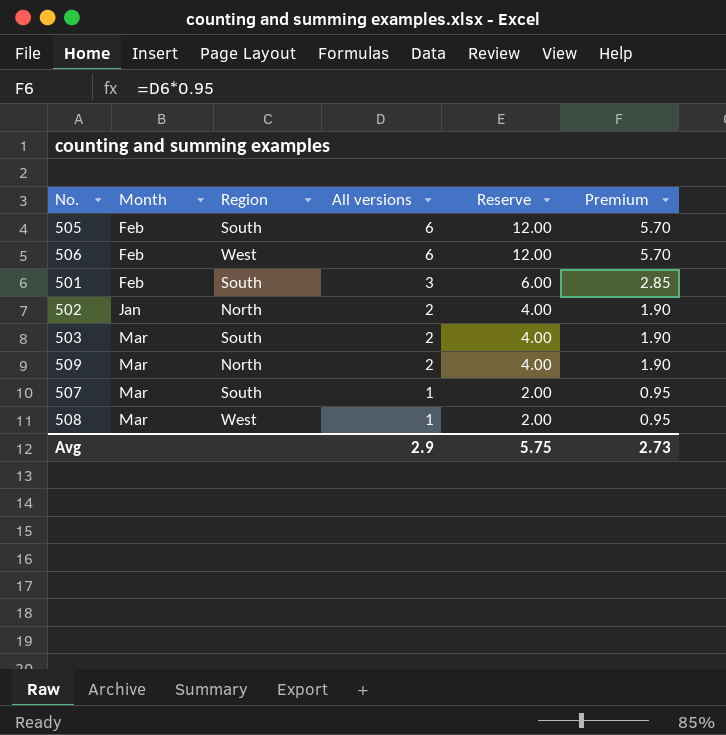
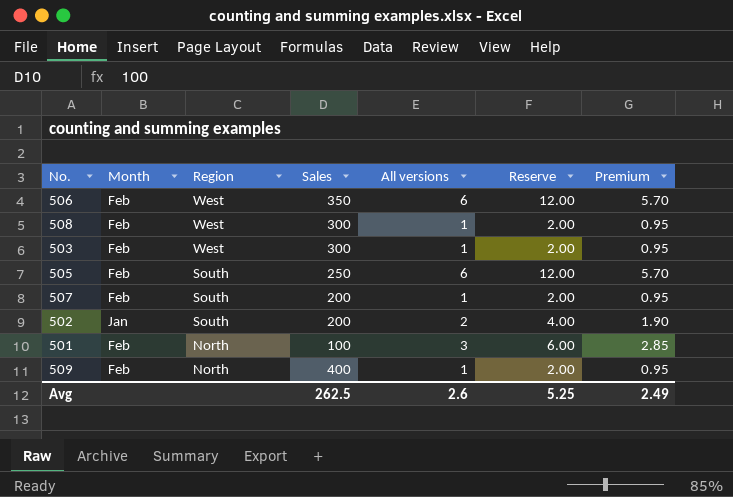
row order: All versions descending -> Region descending
column Sales | position: none -> 4
508 | Month: Mar -> Feb
503 | Month: Mar -> Feb
503 | Region: South -> West
503 | All versions: 2 -> 1
503 | Reserve: 4.00 -> 2.00
503 | Premium: 1.90 -> 0.95
507 | Month: Mar -> Feb
502 | Region: North -> South
501 | Region: South -> North
509 | Month: Mar -> Feb
509 | All versions: 2 -> 1
509 | Reserve: 4.00 -> 2.00
509 | Premium: 1.90 -> 0.95
Avg | All versions: 2.9 -> 2.6
Avg | Reserve: 5.75 -> 5.25
Avg | Premium: 2.73 -> 2.49

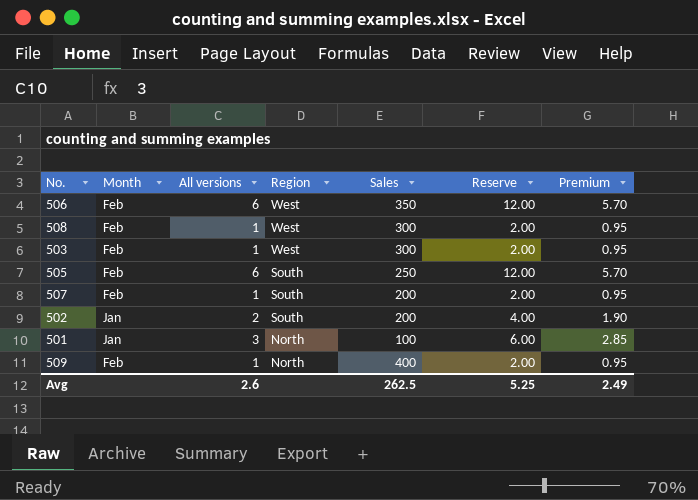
column All versions | position: 5 -> 3
501 | Month: Feb -> Jan

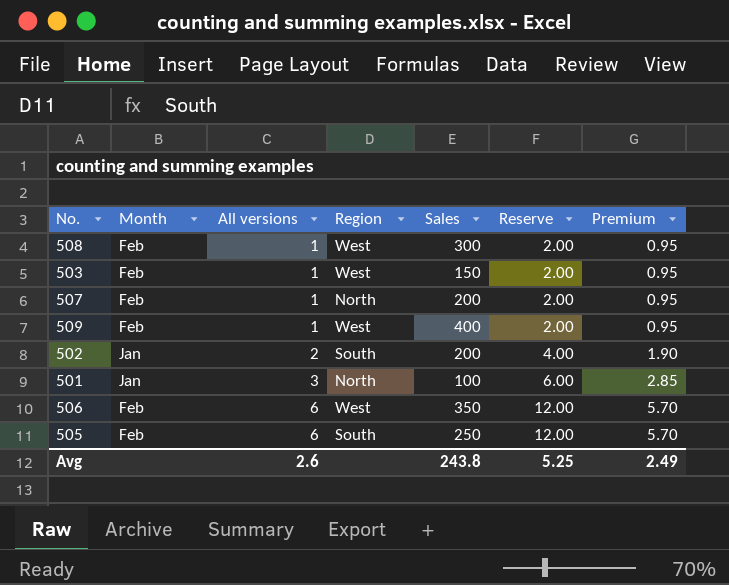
row order: Region descending -> All versions ascending
503 | Sales: 300 -> 150
507 | Region: South -> North
509 | Region: North -> West
Avg | Sales: 262.5 -> 243.8

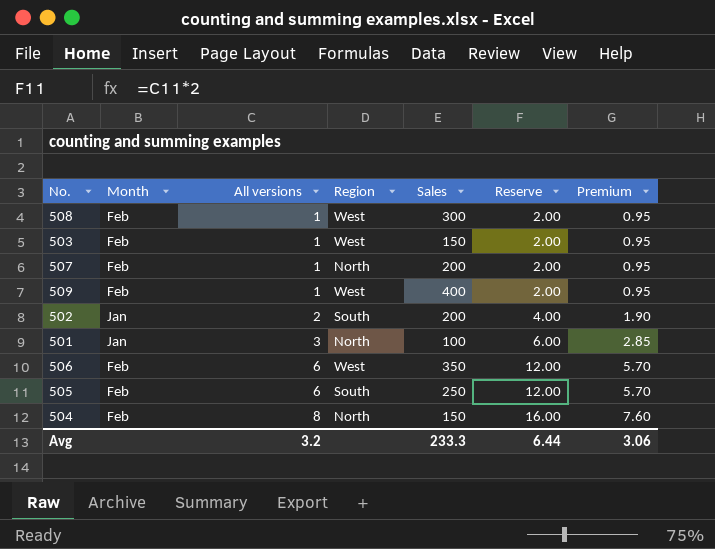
row 504: none -> Feb | 8 | North | 150 | 16.00 | 7.60
Avg | All versions: 2.6 -> 3.2
Avg | Sales: 243.8 -> 233.3
Avg | Reserve: 5.25 -> 6.44
Avg | Premium: 2.49 -> 3.06

